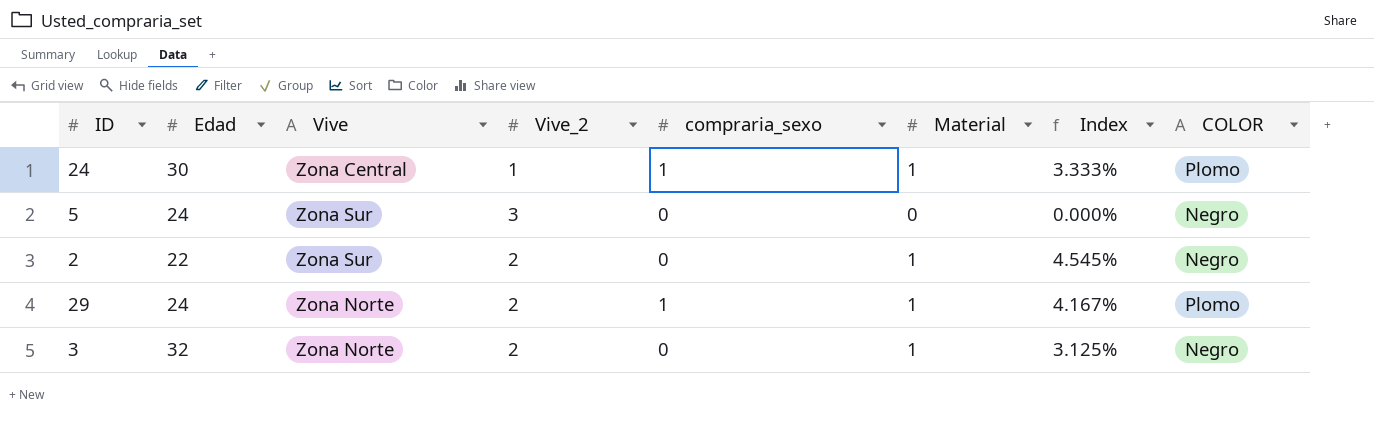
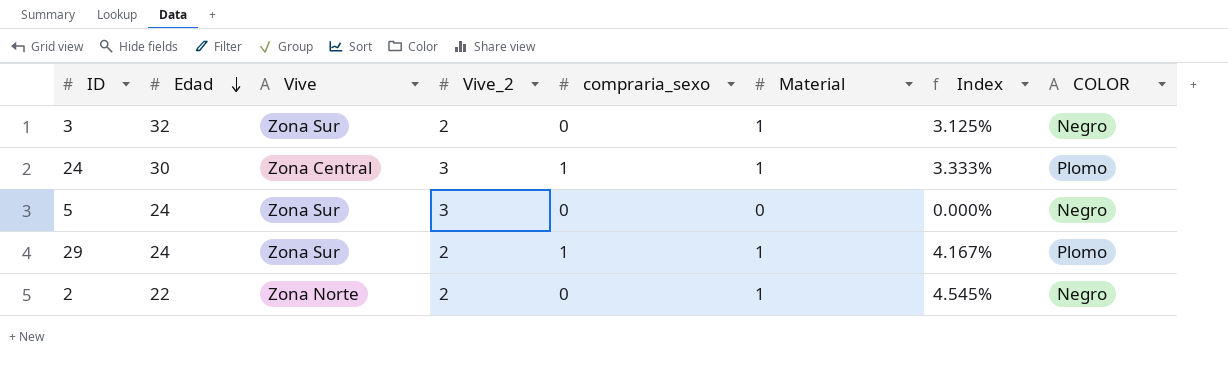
row order: none -> Edad descending
3 | Vive: Zona Norte -> Zona Sur
24 | Vive_2: 1 -> 3
29 | Vive: Zona Norte -> Zona Sur
2 | Vive: Zona Sur -> Zona Norte

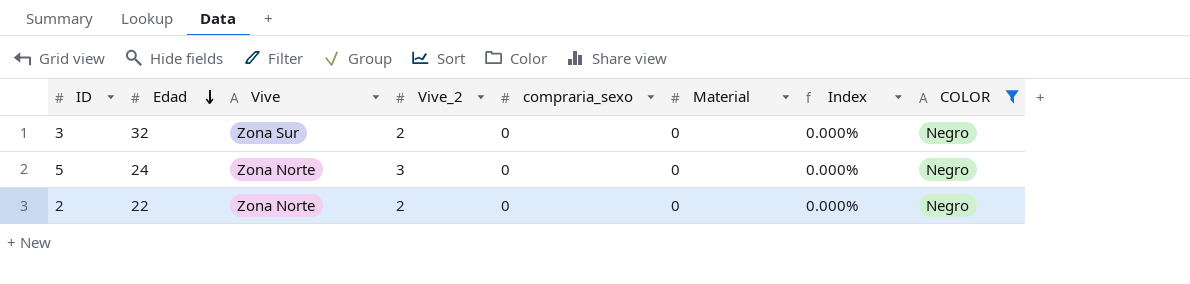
filter: none -> COLOR = Negro
3 | Material: 1 -> 0
3 | Index: 3.125% -> 0.000%
5 | Vive: Zona Sur -> Zona Norte
2 | Material: 1 -> 0
2 | Index: 4.545% -> 0.000%

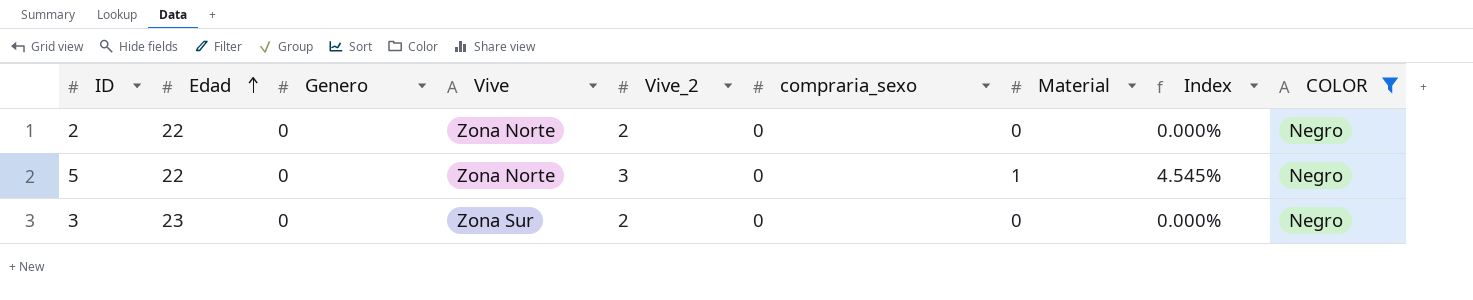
row order: Edad descending -> Edad ascending
column Genero | position: none -> 3
5 | Edad: 24 -> 22
5 | Material: 0 -> 1
5 | Index: 0.000% -> 4.545%
3 | Edad: 32 -> 23

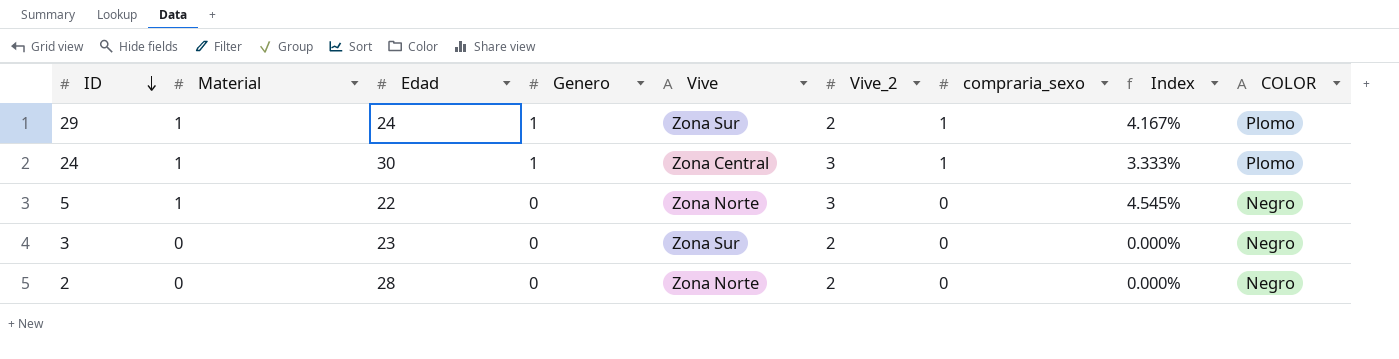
filter: COLOR = Negro -> none
row order: Edad ascending -> ID descending
column Material | position: 7 -> 2
2 | Edad: 22 -> 28

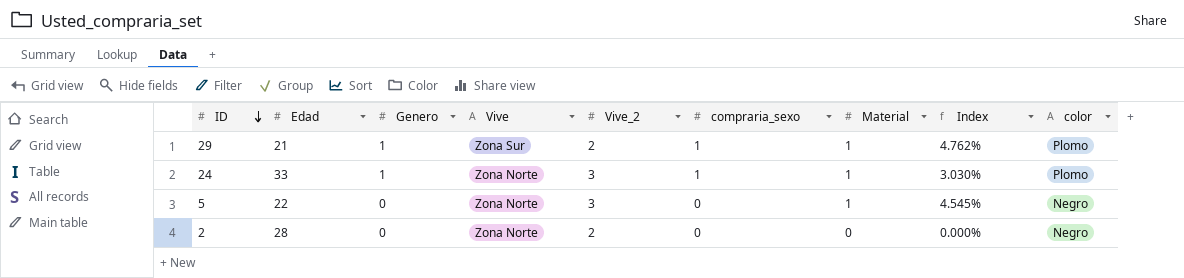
column Material | position: 2 -> 7
column name: COLOR -> color
row 3: 0 | 23 | 0 | Zona Sur | 2 | 0 | 0.000% | Negro -> none
29 | Edad: 24 -> 21
29 | Index: 4.167% -> 4.762%
24 | Edad: 30 -> 33
24 | Vive: Zona Central -> Zona Norte
24 | Index: 3.333% -> 3.030%

